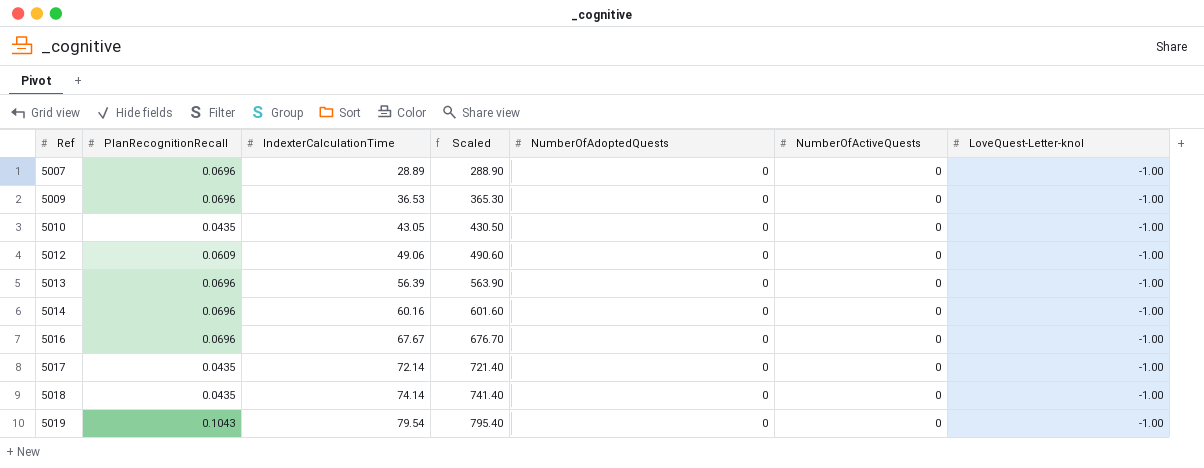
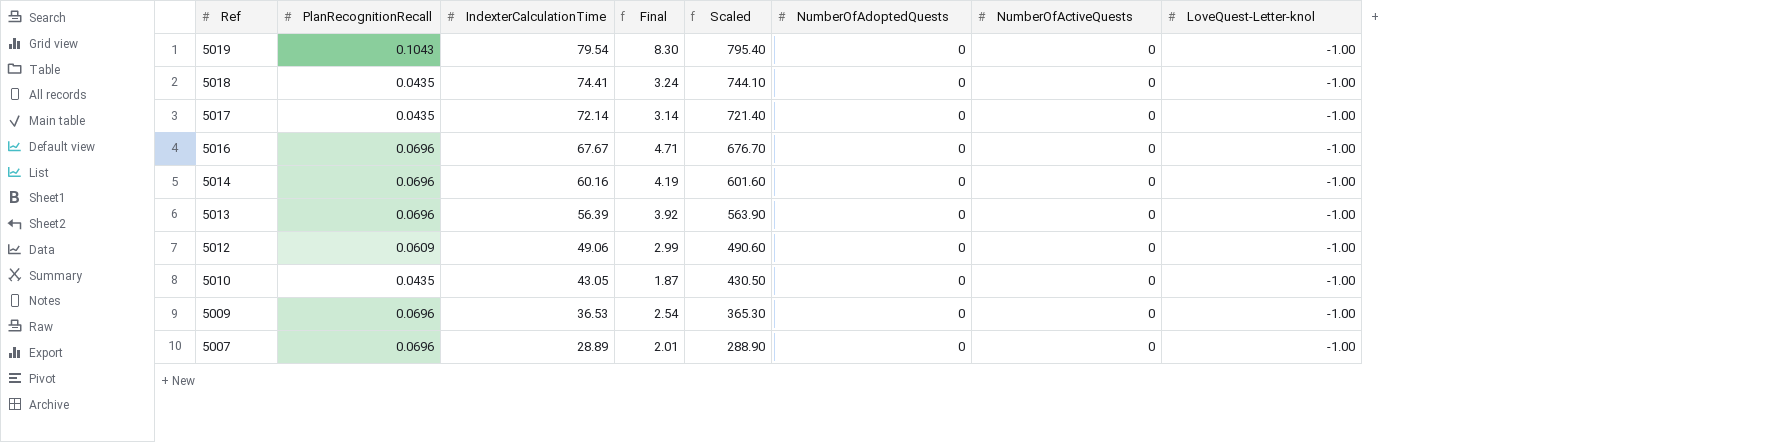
row order: Ref ascending -> Ref descending
column Final | formula: none -> [PlanRecognitionRecall] * [IndexterCalculationTime]
5018 | IndexterCalculationTime: 74.14 -> 74.41
5018 | Scaled: 741.40 -> 744.10

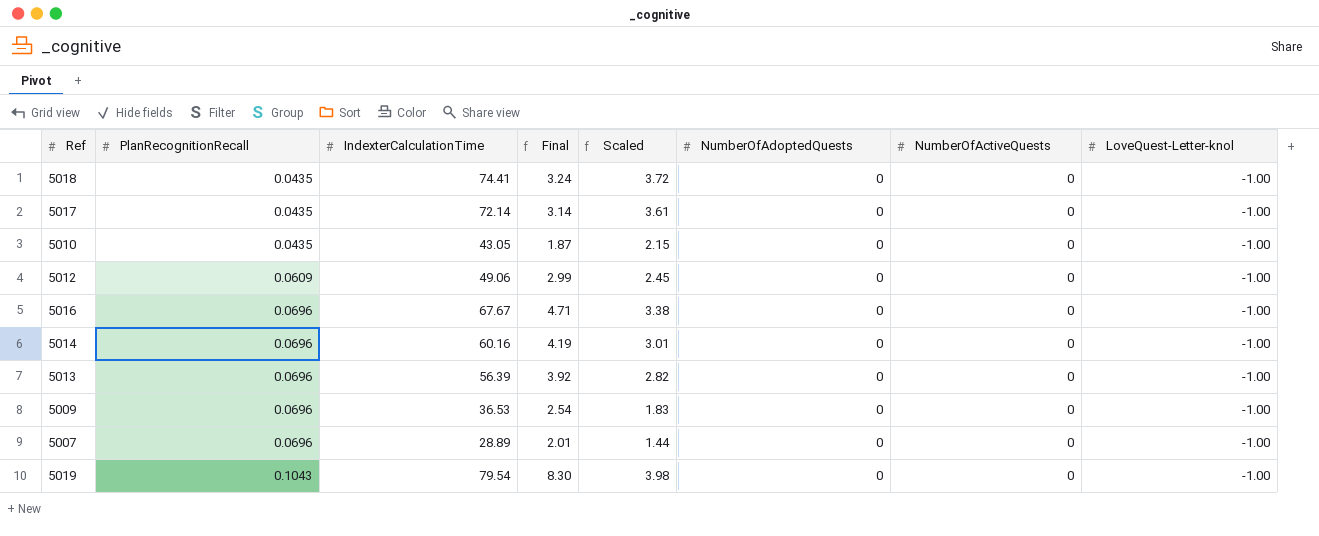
row order: Ref descending -> PlanRecognitionRecall ascending
column Scaled | formula: [IndexterCalculationTime] * 10 -> [IndexterCalculationTime] * 0.05

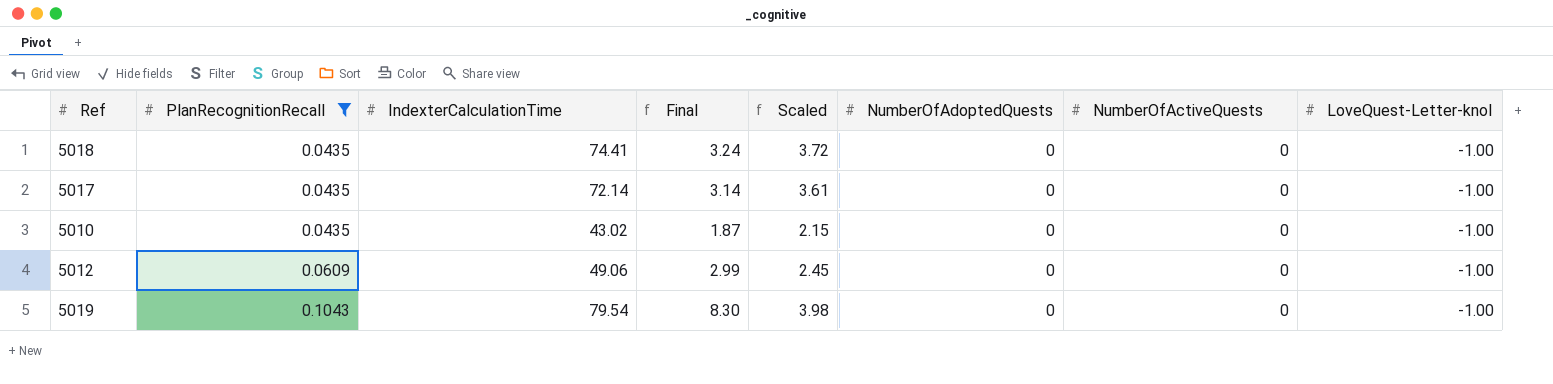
filter: none -> PlanRecognitionRecall != 0.0696
5010 | IndexterCalculationTime: 43.05 -> 43.02

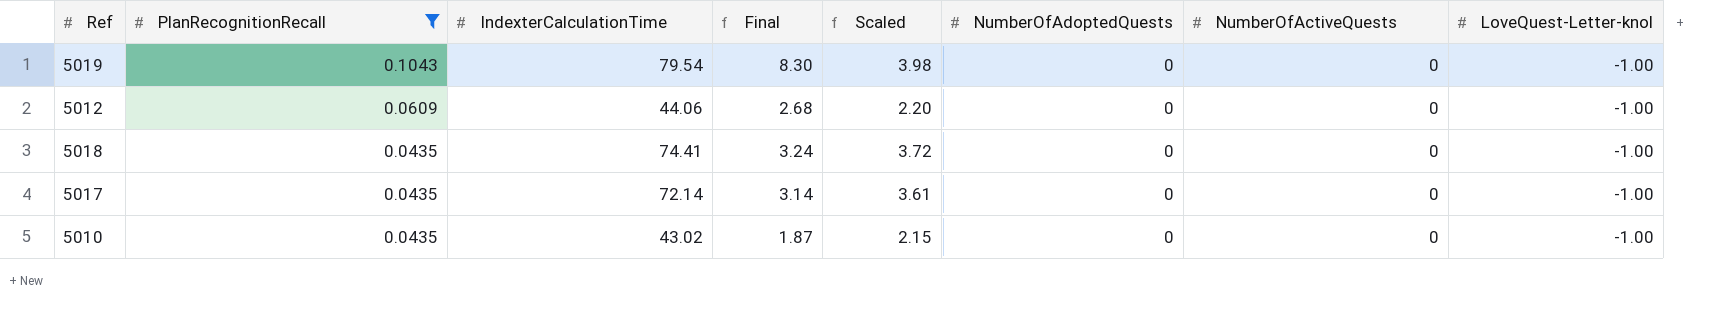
row order: PlanRecognitionRecall ascending -> PlanRecognitionRecall descending
5012 | IndexterCalculationTime: 49.06 -> 44.06
5012 | Final: 2.99 -> 2.68
5012 | Scaled: 2.45 -> 2.20

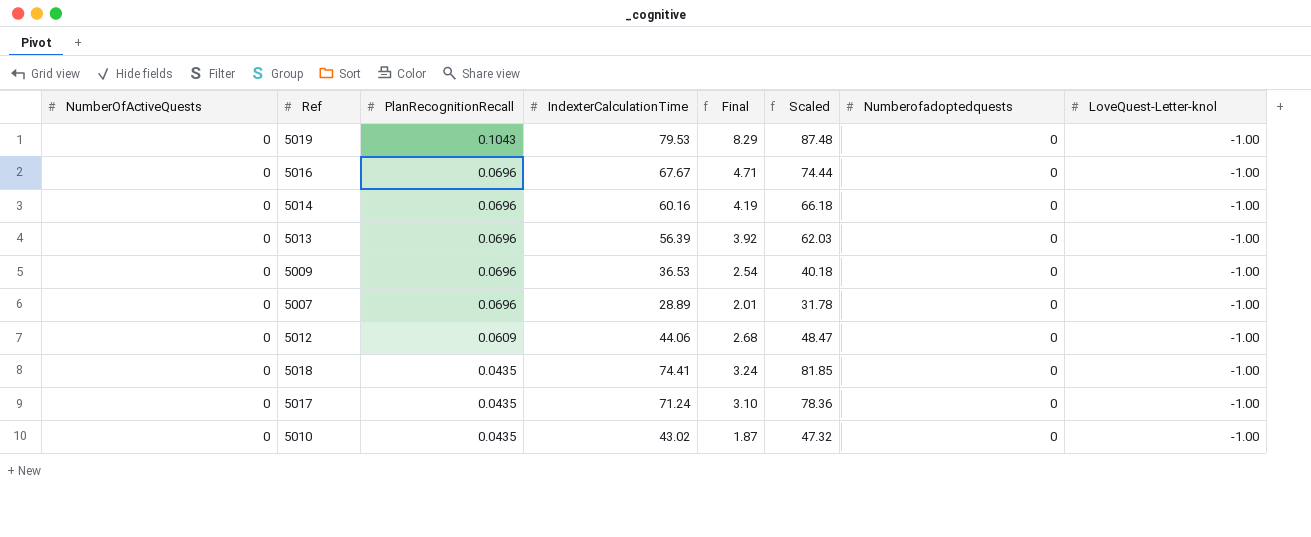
filter: PlanRecognitionRecall != 0.0696 -> none
column NumberOfActiveQuests | position: 7 -> 1
column Scaled | formula: [IndexterCalculationTime] * 0.05 -> [IndexterCalculationTime] * 1.1
column name: NumberOfAdoptedQuests -> Numberofadoptedquests
5019 | IndexterCalculationTime: 79.54 -> 79.53
5019 | Final: 8.30 -> 8.29
5017 | IndexterCalculationTime: 72.14 -> 71.24
5017 | Final: 3.14 -> 3.10

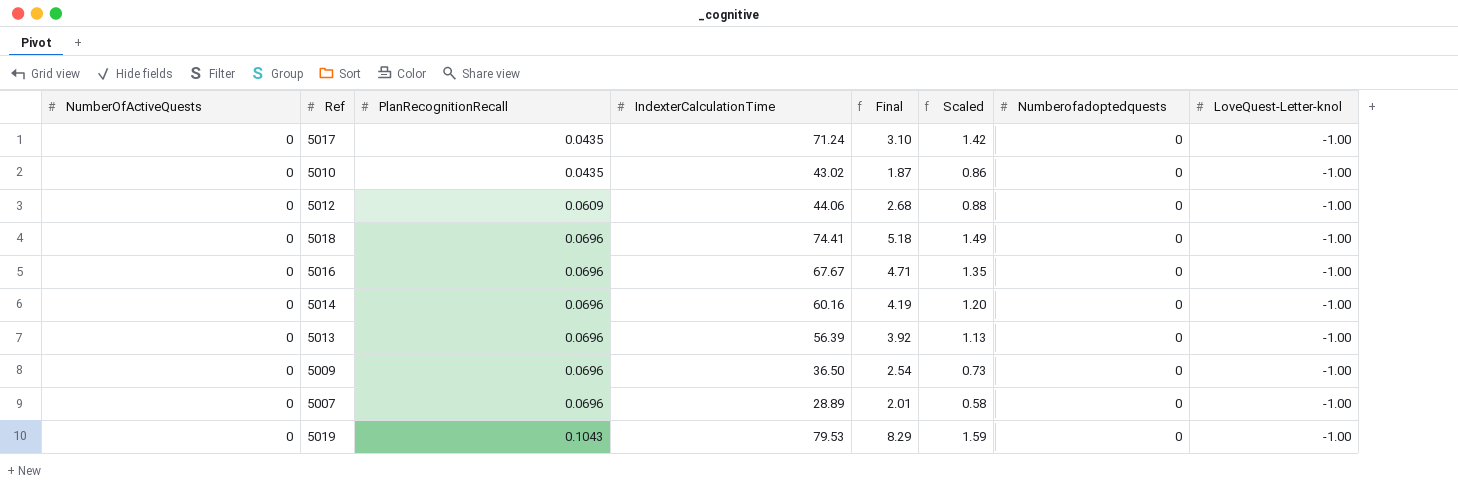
row order: PlanRecognitionRecall descending -> PlanRecognitionRecall ascending
column Scaled | formula: [IndexterCalculationTime] * 1.1 -> [IndexterCalculationTime] * 0.02
5018 | PlanRecognitionRecall: 0.0435 -> 0.0696
5018 | Final: 3.24 -> 5.18
5009 | IndexterCalculationTime: 36.53 -> 36.50

